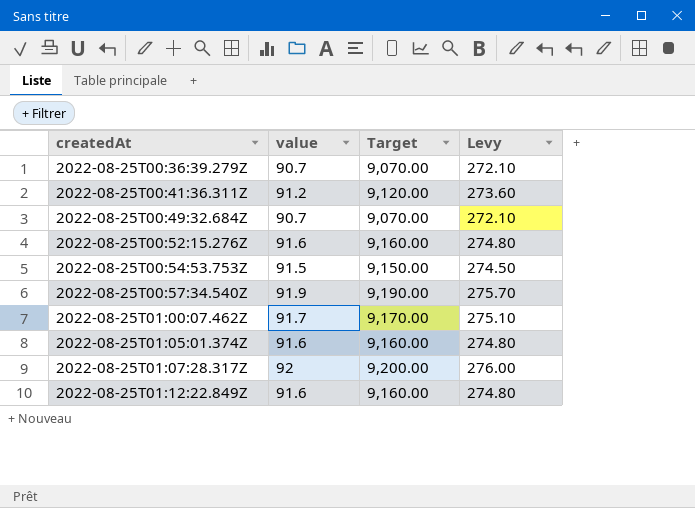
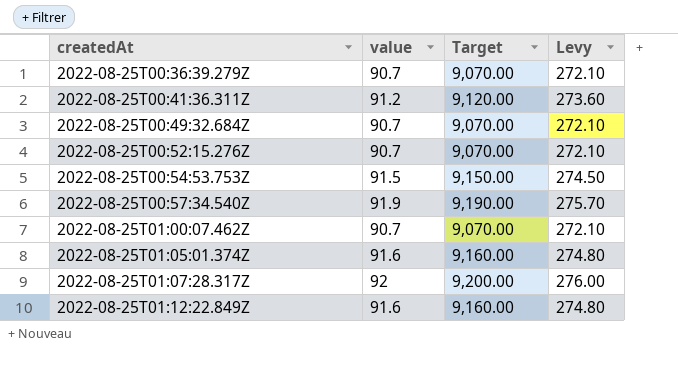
2022-08-25T00:52:15.276Z | value: 91.6 -> 90.7
2022-08-25T00:52:15.276Z | Target: 9,160.00 -> 9,070.00
2022-08-25T00:52:15.276Z | Levy: 274.80 -> 272.10
2022-08-25T01:00:07.462Z | value: 91.7 -> 90.7
2022-08-25T01:00:07.462Z | Target: 9,170.00 -> 9,070.00
2022-08-25T01:00:07.462Z | Levy: 275.10 -> 272.10

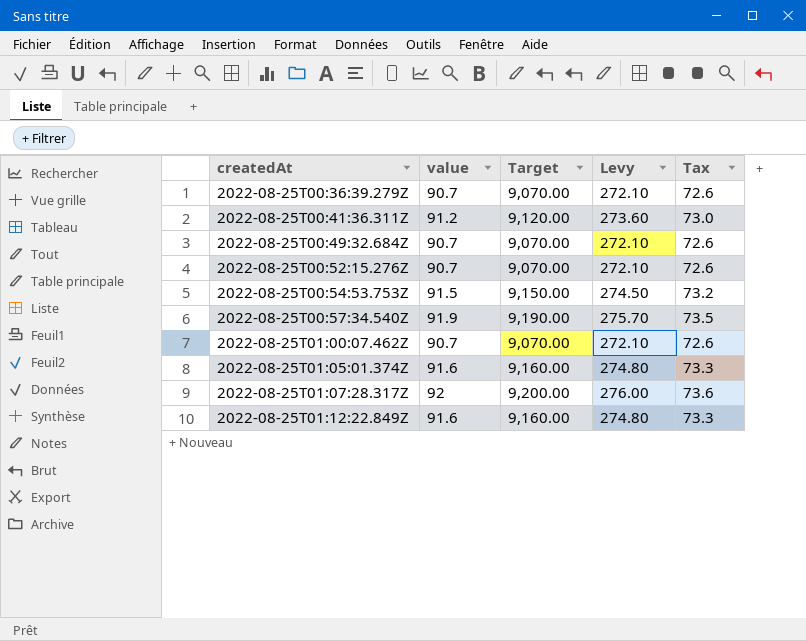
column Tax | formula: none -> [value] * 0.8

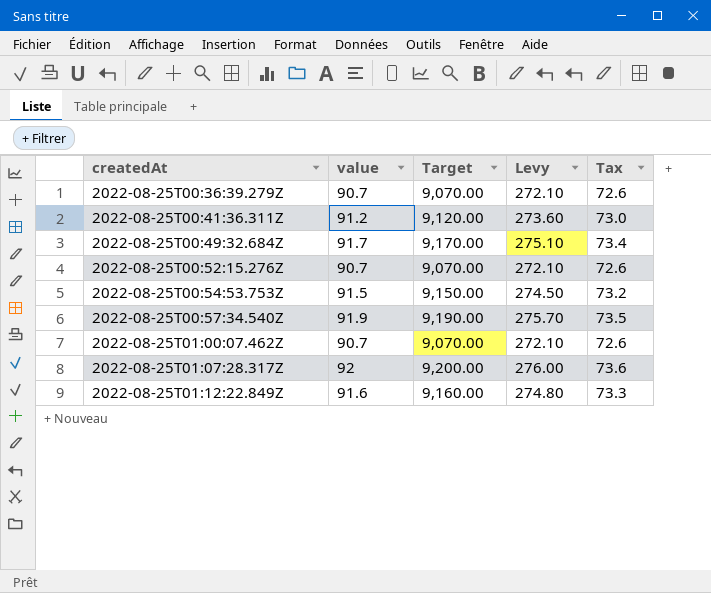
row 2022-08-25T01:05:01.374Z: 91.6 | 9,160.00 | 274.80 | 73.3 -> none
2022-08-25T00:49:32.684Z | value: 90.7 -> 91.7
2022-08-25T00:49:32.684Z | Target: 9,070.00 -> 9,170.00
2022-08-25T00:49:32.684Z | Levy: 272.10 -> 275.10
2022-08-25T00:49:32.684Z | Tax: 72.6 -> 73.4

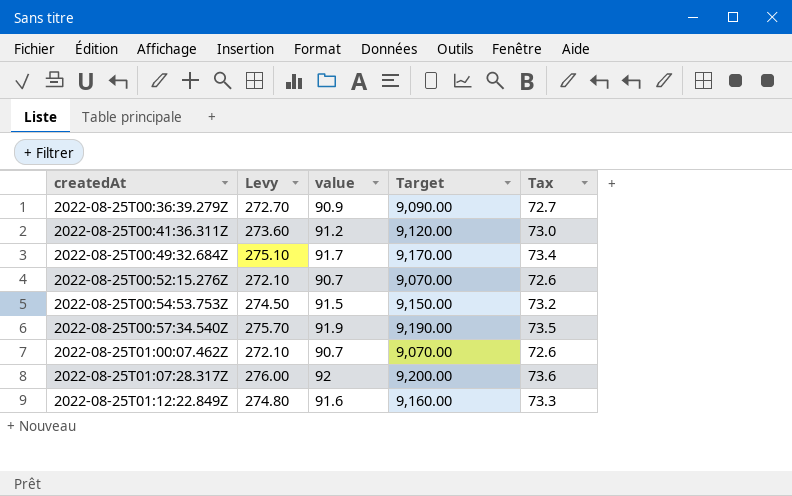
column Levy | position: 4 -> 2
2022-08-25T00:36:39.279Z | Levy: 272.10 -> 272.70
2022-08-25T00:36:39.279Z | value: 90.7 -> 90.9
2022-08-25T00:36:39.279Z | Target: 9,070.00 -> 9,090.00
2022-08-25T00:36:39.279Z | Tax: 72.6 -> 72.7

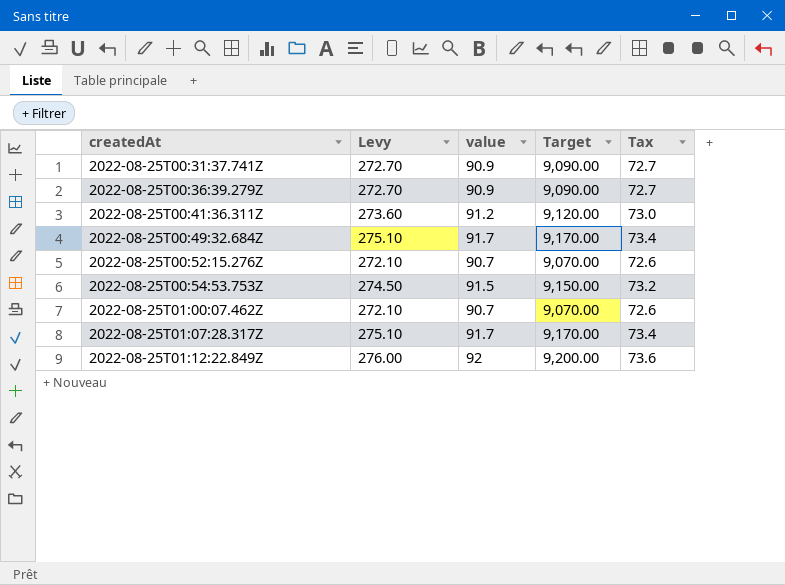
row 2022-08-25T00:57:34.540Z: 275.70 | 91.9 | 9,190.00 | 73.5 -> none
row 2022-08-25T00:31:37.741Z: none -> 272.70 | 90.9 | 9,090.00 | 72.7
2022-08-25T01:07:28.317Z | Levy: 276.00 -> 275.10
2022-08-25T01:07:28.317Z | value: 92 -> 91.7
2022-08-25T01:07:28.317Z | Target: 9,200.00 -> 9,170.00
2022-08-25T01:07:28.317Z | Tax: 73.6 -> 73.4
2022-08-25T01:12:22.849Z | Levy: 274.80 -> 276.00
2022-08-25T01:12:22.849Z | value: 91.6 -> 92
2022-08-25T01:12:22.849Z | Target: 9,160.00 -> 9,200.00
2022-08-25T01:12:22.849Z | Tax: 73.3 -> 73.6

